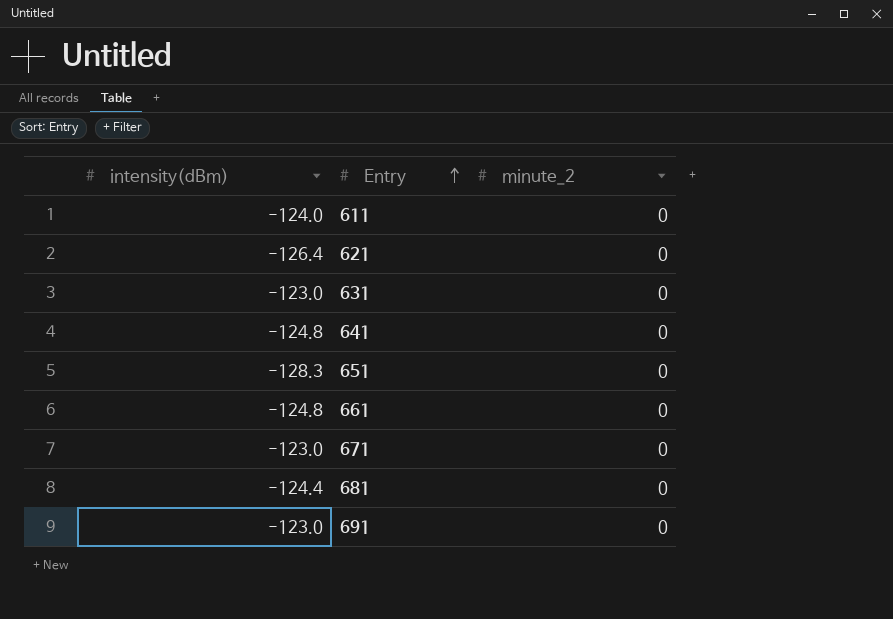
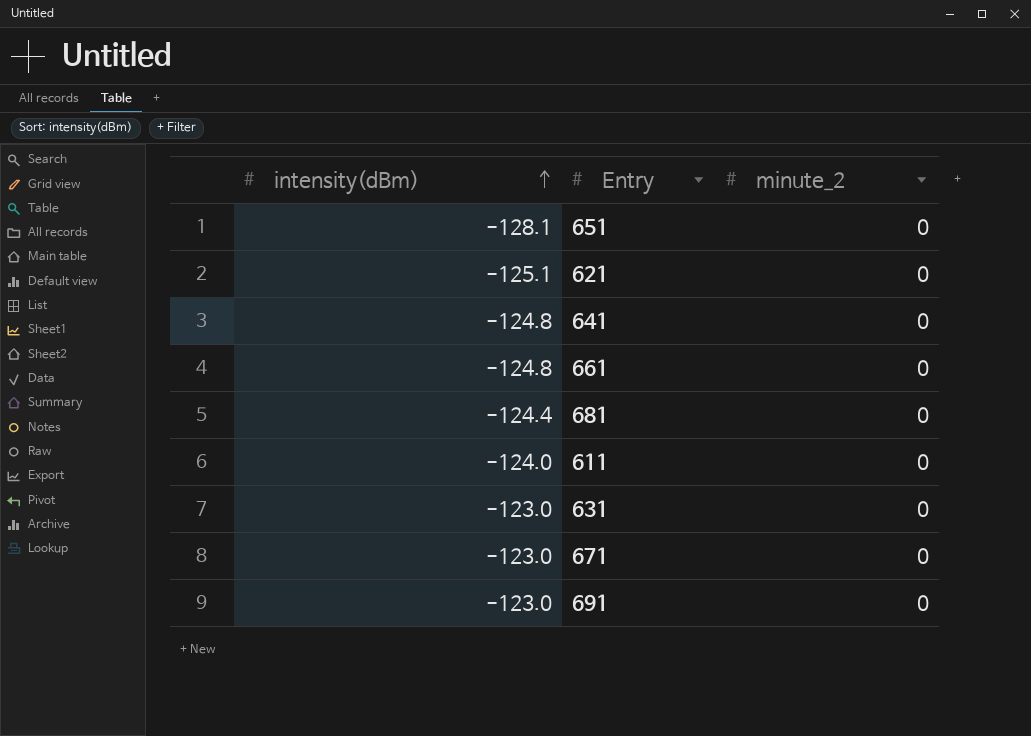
row order: Entry ascending -> intensity(dBm) ascending
651 | intensity(dBm): -128.3 -> -128.1
621 | intensity(dBm): -126.4 -> -125.1

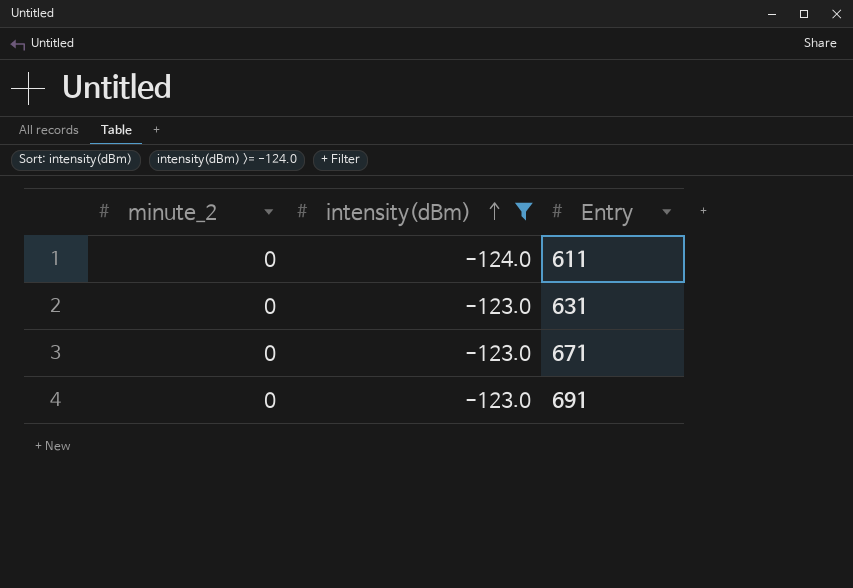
filter: none -> intensity(dBm) >= -124.0
column minute_2 | position: 3 -> 1

